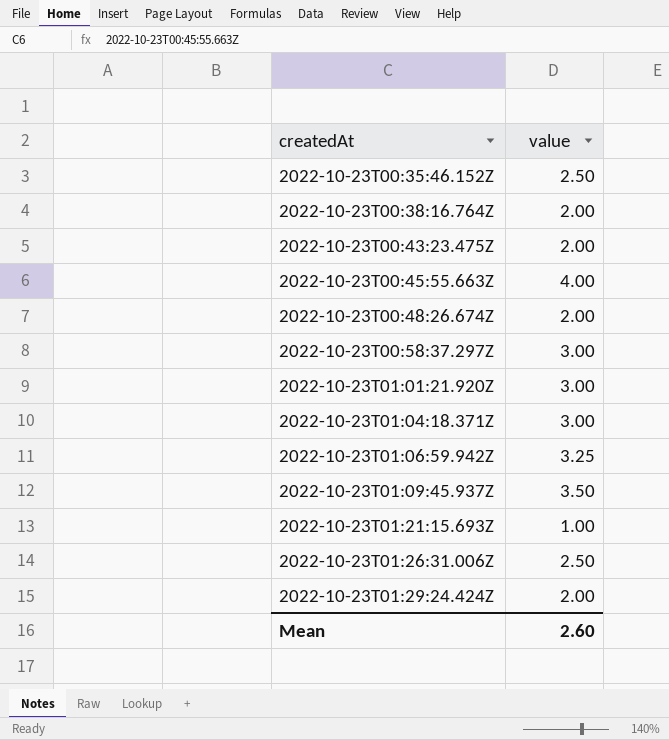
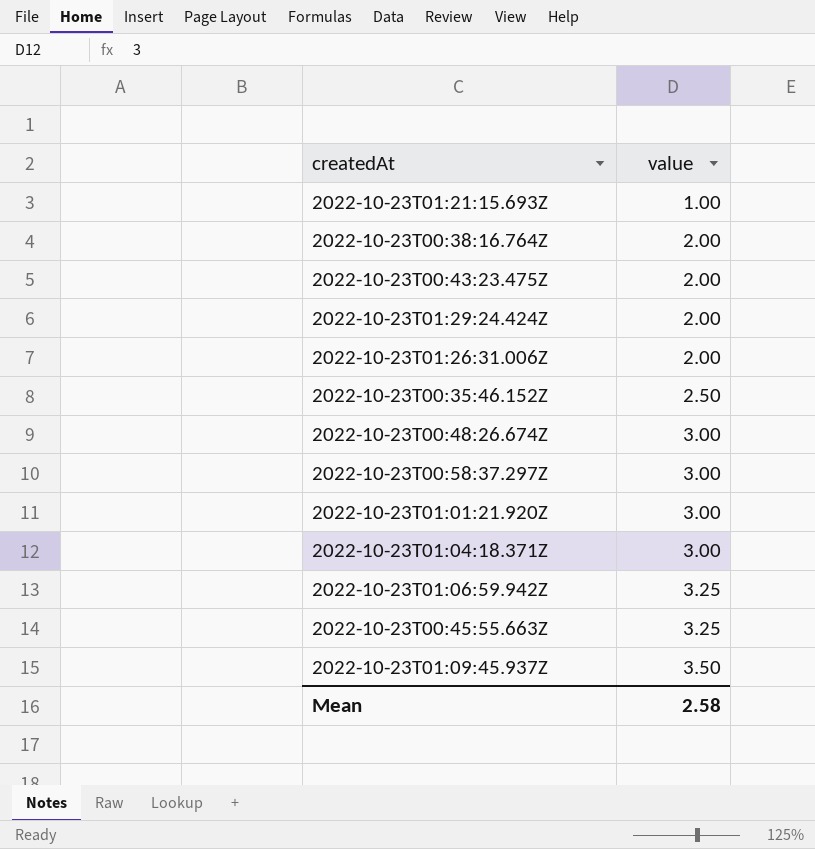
row order: createdAt ascending -> value ascending
2022-10-23T01:26:31.006Z | value: 2.50 -> 2.00
2022-10-23T00:48:26.674Z | value: 2.00 -> 3.00
2022-10-23T00:45:55.663Z | value: 4.00 -> 3.25
Mean | value: 2.60 -> 2.58

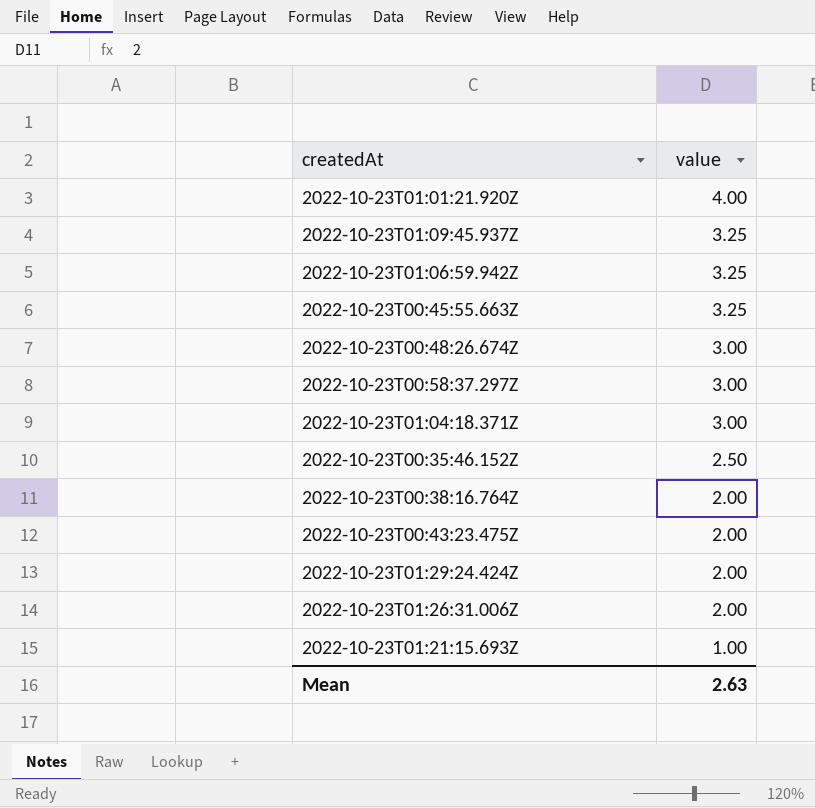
row order: value ascending -> value descending
2022-10-23T01:01:21.920Z | value: 3.00 -> 4.00
2022-10-23T01:09:45.937Z | value: 3.50 -> 3.25
Mean | value: 2.58 -> 2.63

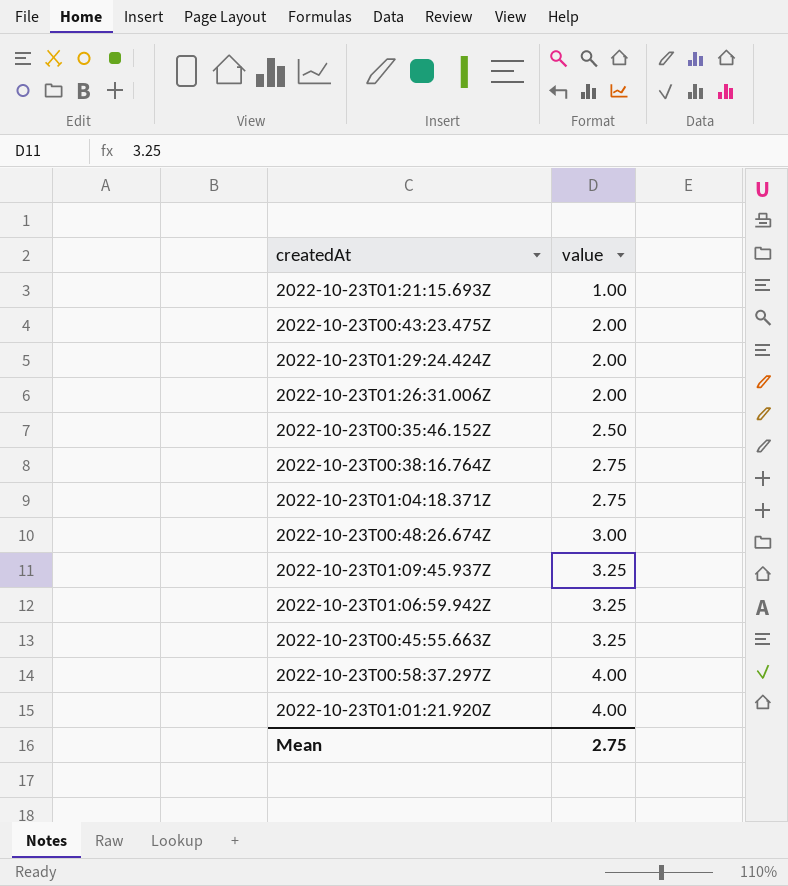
row order: value descending -> value ascending
2022-10-23T00:38:16.764Z | value: 2.00 -> 2.75
2022-10-23T01:04:18.371Z | value: 3.00 -> 2.75
2022-10-23T00:58:37.297Z | value: 3.00 -> 4.00
Mean | value: 2.63 -> 2.75

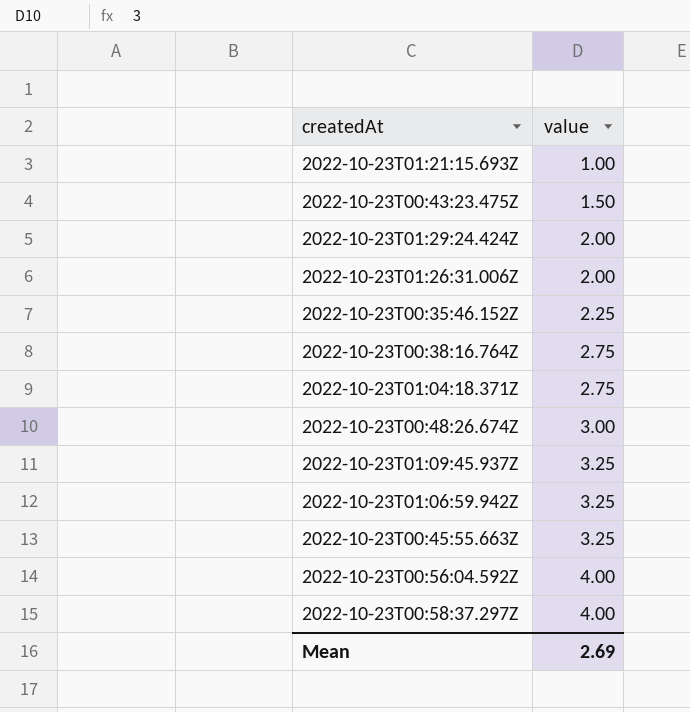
row 2022-10-23T01:01:21.920Z: 4.00 -> none
2022-10-23T00:43:23.475Z | value: 2.00 -> 1.50
2022-10-23T00:35:46.152Z | value: 2.50 -> 2.25
row 2022-10-23T00:56:04.592Z: none -> 4.00
Mean | value: 2.75 -> 2.69

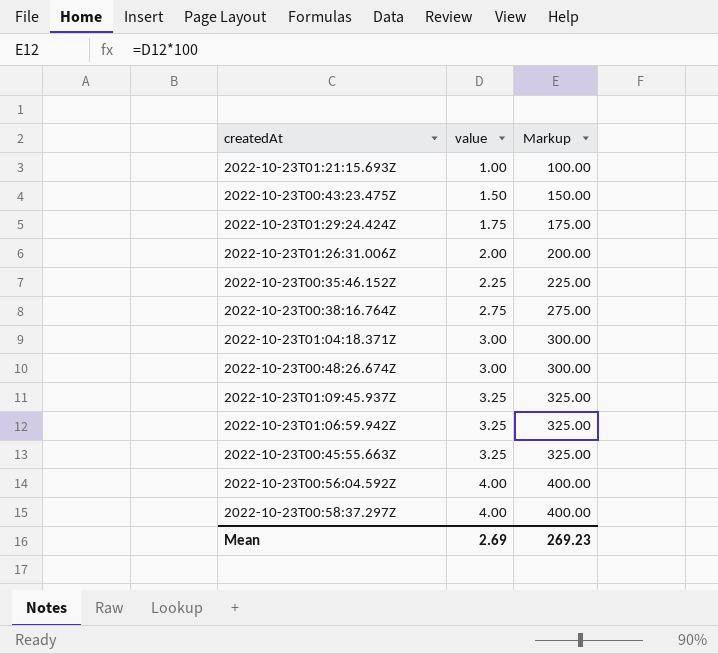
column Markup | formula: none -> [value] * 100
2022-10-23T01:29:24.424Z | value: 2.00 -> 1.75
2022-10-23T01:04:18.371Z | value: 2.75 -> 3.00

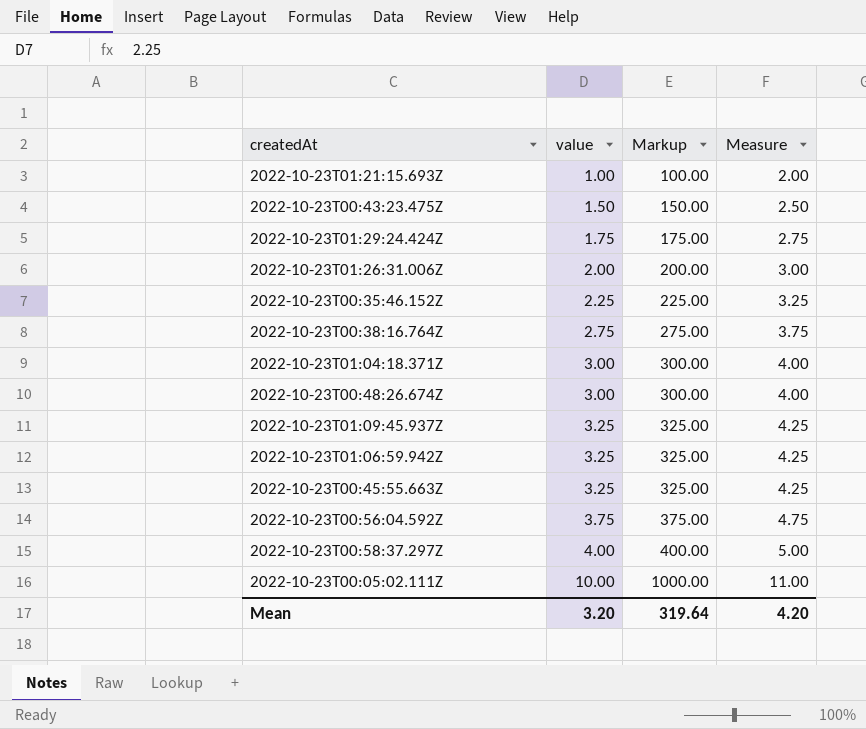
column Measure | formula: none -> [value] + 1
2022-10-23T00:56:04.592Z | value: 4.00 -> 3.75
2022-10-23T00:56:04.592Z | Markup: 400.00 -> 375.00
row 2022-10-23T00:05:02.111Z: none -> 10.00 | 1000.00 | 11.00
Mean | value: 2.69 -> 3.20
Mean | Markup: 269.23 -> 319.64

